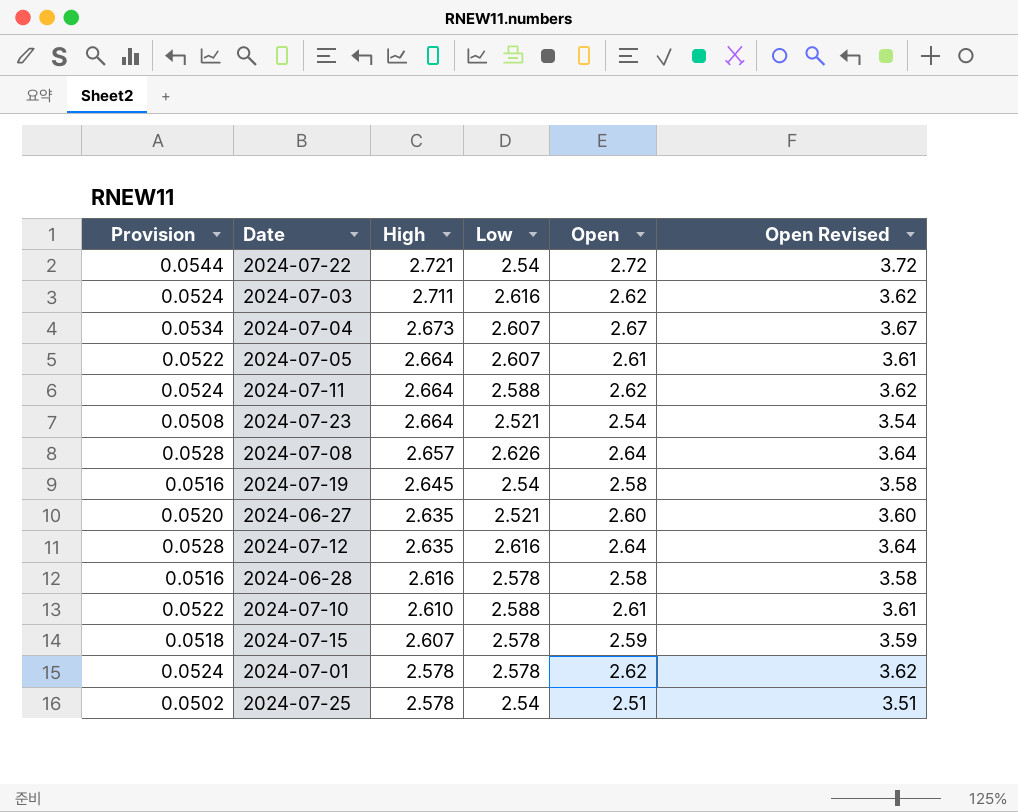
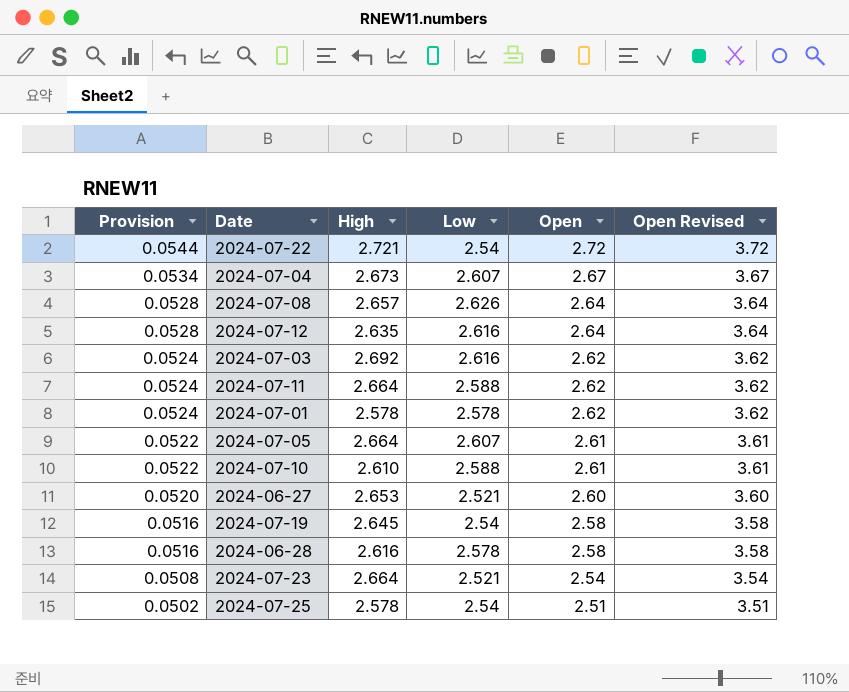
row order: High descending -> Provision descending
row 2024-07-15: 0.0518 | 2.607 | 2.578 | 2.59 | 3.59 -> none
2024-07-03 | High: 2.711 -> 2.692
2024-06-27 | High: 2.635 -> 2.653

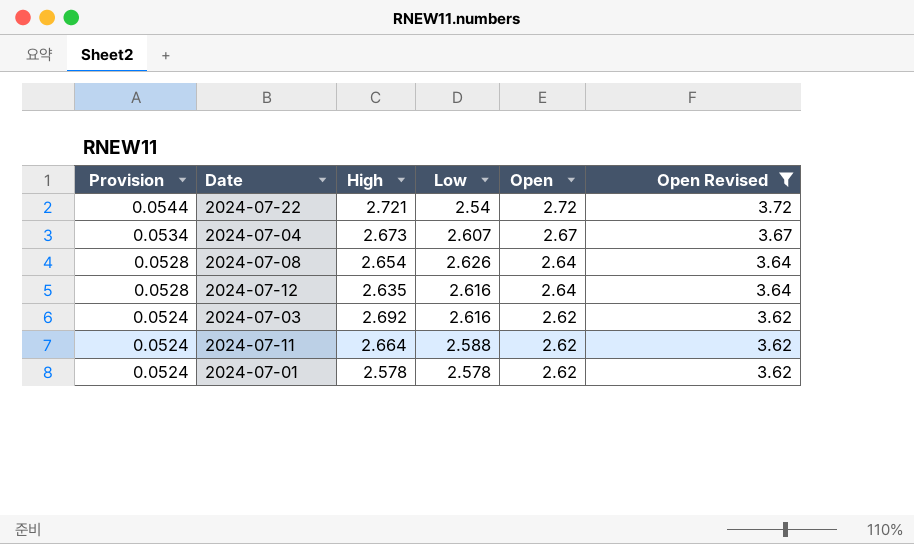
filter: none -> Open Revised >= 3.62
2024-07-08 | High: 2.657 -> 2.654

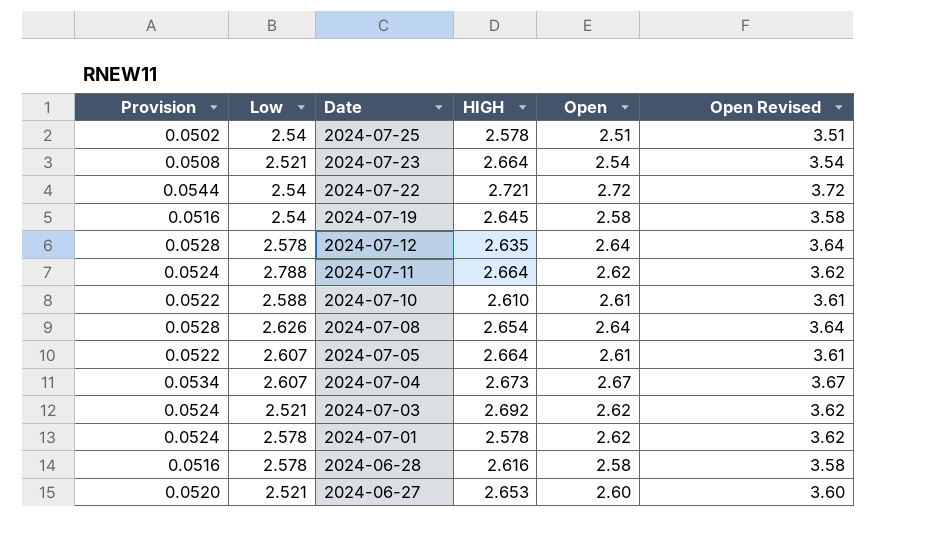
filter: Open Revised >= 3.62 -> none
row order: Provision descending -> Date descending
column Low | position: 4 -> 2
column name: High -> HIGH
2024-07-12 | Low: 2.616 -> 2.578
2024-07-11 | Low: 2.588 -> 2.788
2024-07-03 | Low: 2.616 -> 2.521

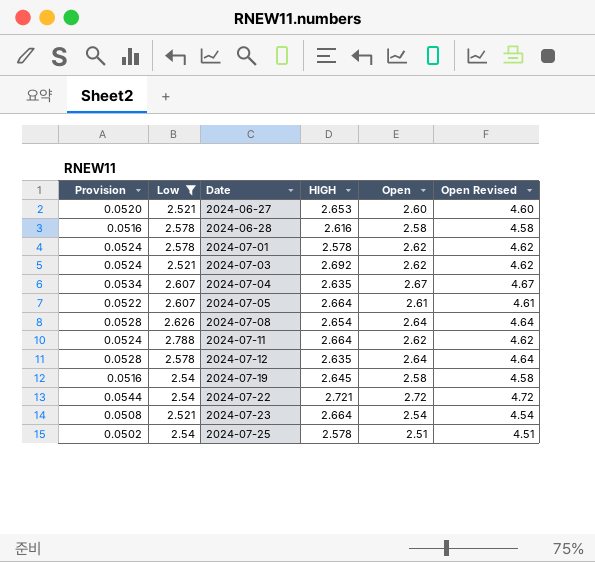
filter: none -> Low != 2.588
row order: Date descending -> Date ascending
column Open Revised | formula: [Open] + 1 -> [Open] + 2
2024-07-04 | HIGH: 2.673 -> 2.635

